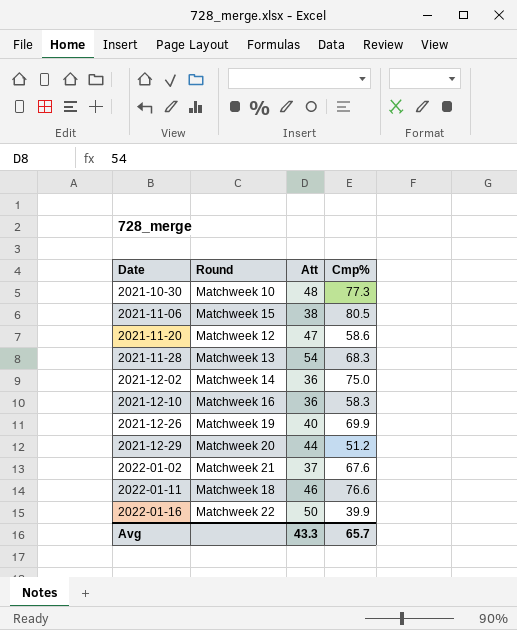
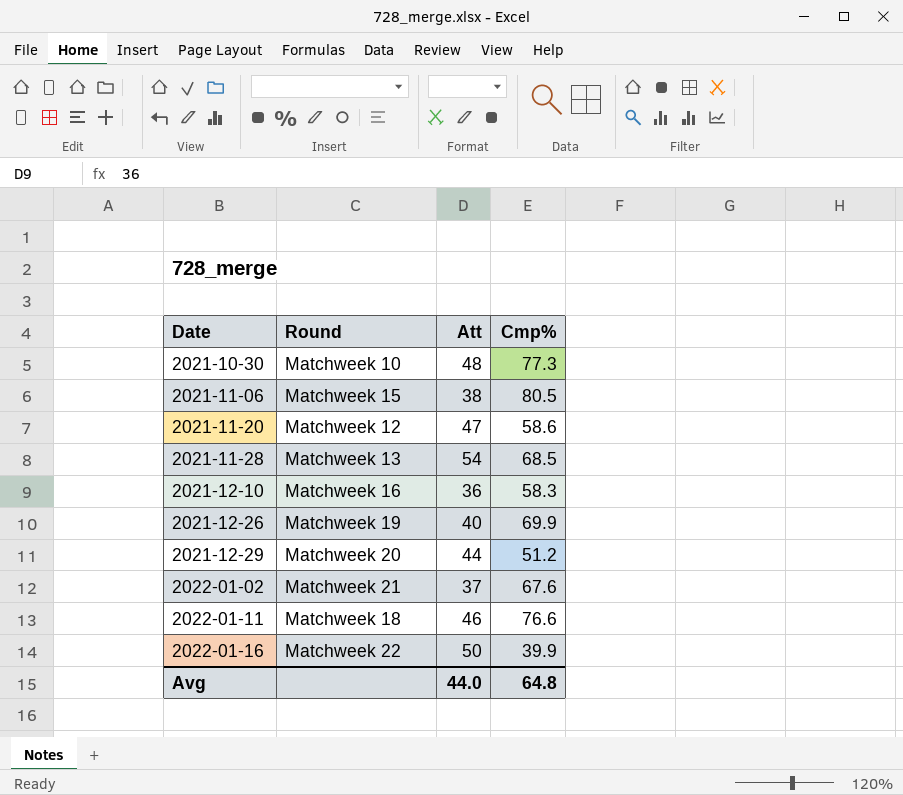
row 2021-12-02: Matchweek 14 | 36 | 75.0 -> none
2021-11-28 | Cmp%: 68.3 -> 68.5
Avg | Att: 43.3 -> 44.0
Avg | Cmp%: 65.7 -> 64.8

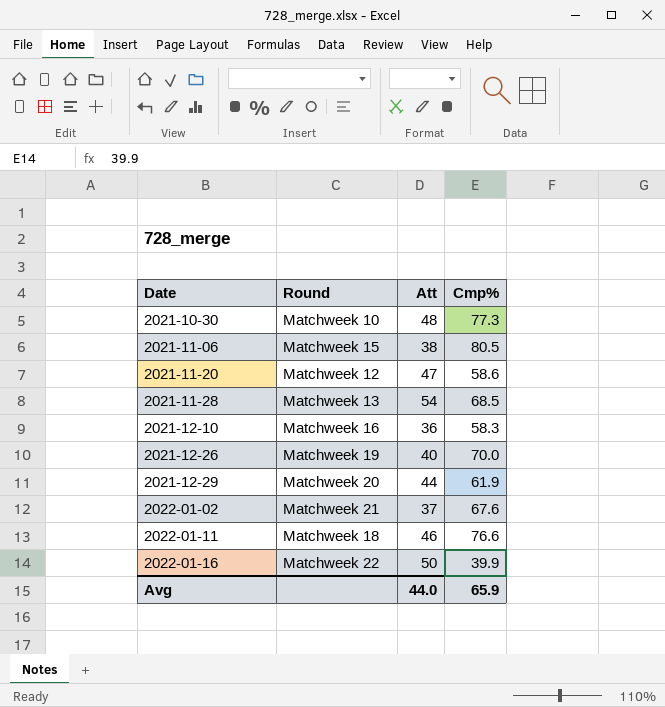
2021-12-26 | Cmp%: 69.9 -> 70.0
2021-12-29 | Cmp%: 51.2 -> 61.9
Avg | Cmp%: 64.8 -> 65.9

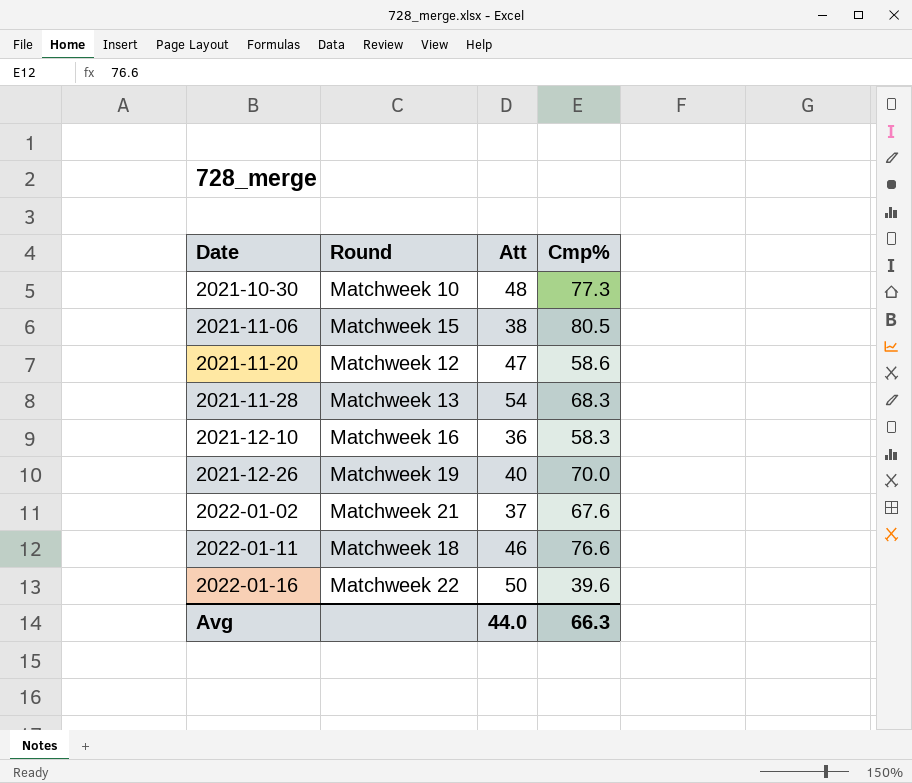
row 2021-12-29: Matchweek 20 | 44 | 61.9 -> none
2021-11-28 | Cmp%: 68.5 -> 68.3
2022-01-16 | Cmp%: 39.9 -> 39.6
Avg | Cmp%: 65.9 -> 66.3

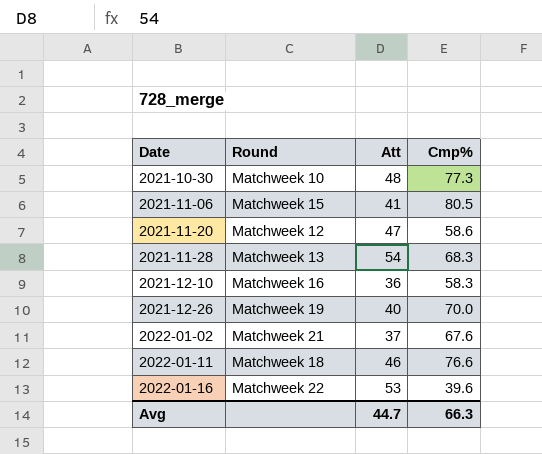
2021-11-06 | Att: 38 -> 41
2022-01-16 | Att: 50 -> 53
Avg | Att: 44.0 -> 44.7

